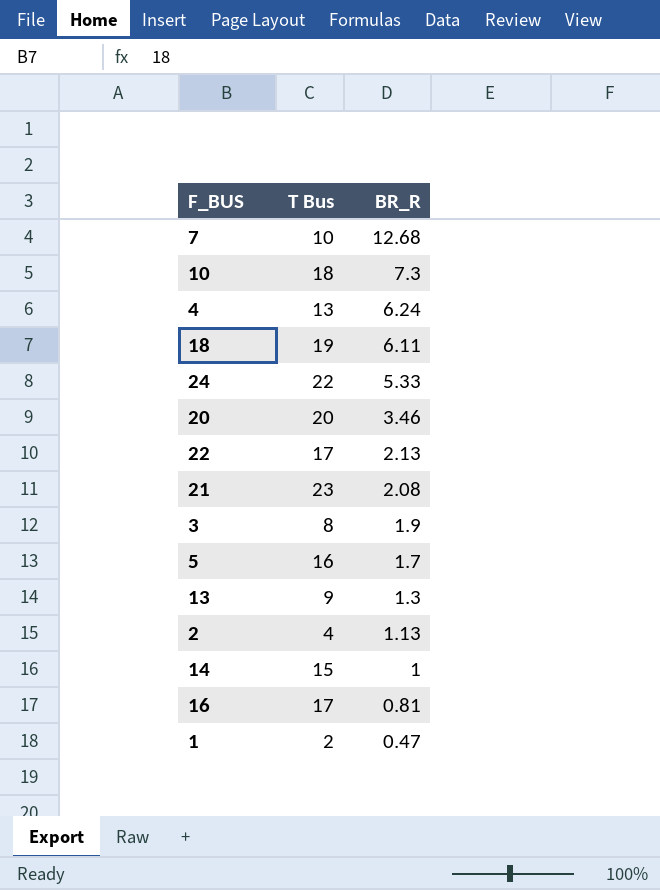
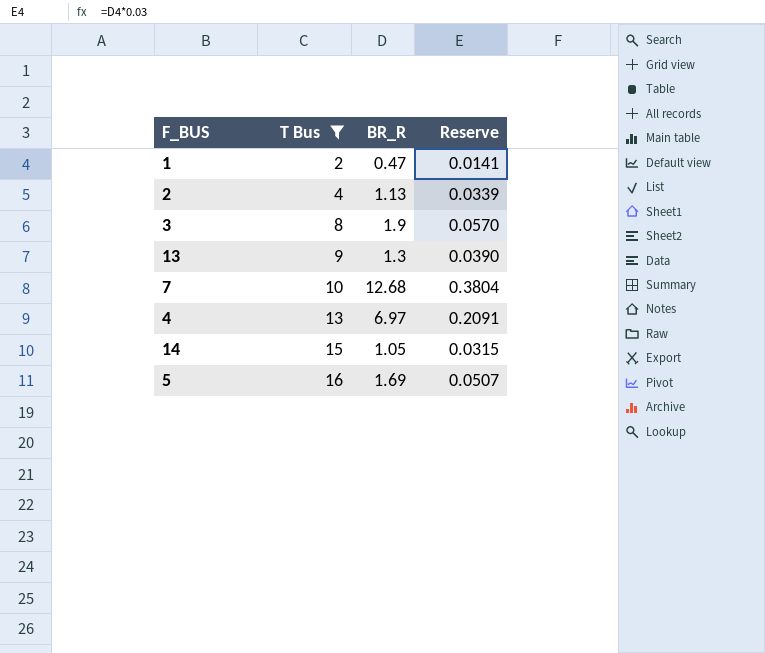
filter: none -> T Bus <= 16
row order: BR_R descending -> T Bus ascending
column Reserve | formula: none -> [BR_R] * 0.03
4 | BR_R: 6.24 -> 6.97
14 | BR_R: 1 -> 1.05
5 | BR_R: 1.7 -> 1.69

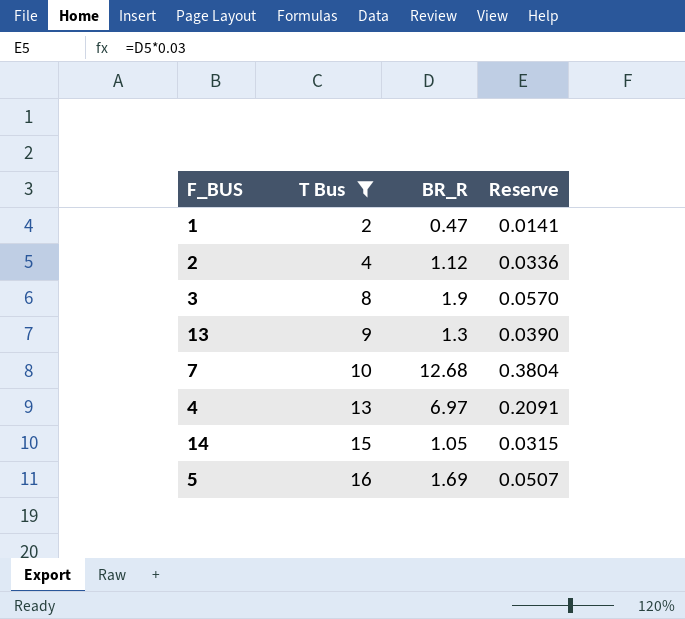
2 | BR_R: 1.13 -> 1.12
2 | Reserve: 0.0339 -> 0.0336

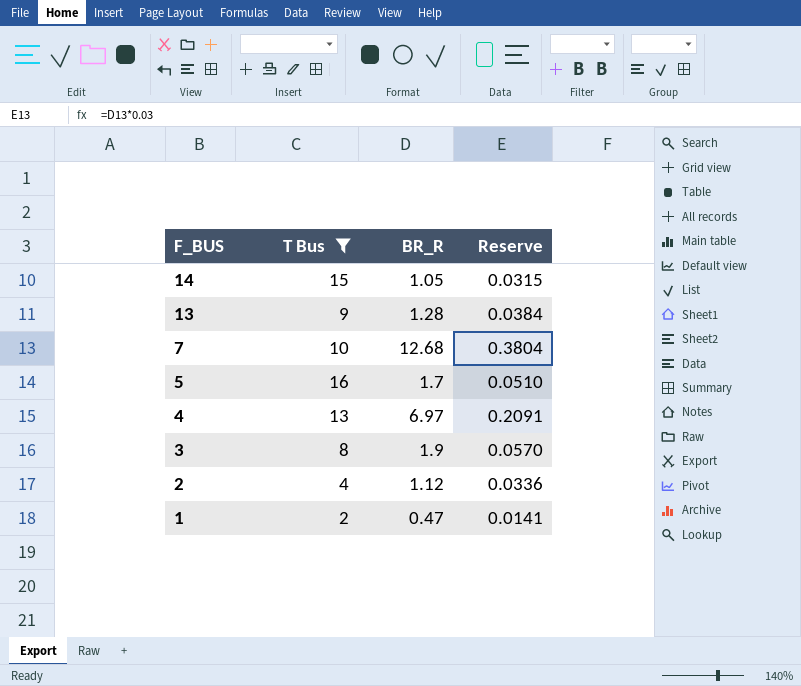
row order: T Bus ascending -> F_BUS descending
13 | BR_R: 1.3 -> 1.28
13 | Reserve: 0.0390 -> 0.0384
5 | BR_R: 1.69 -> 1.7
5 | Reserve: 0.0507 -> 0.0510

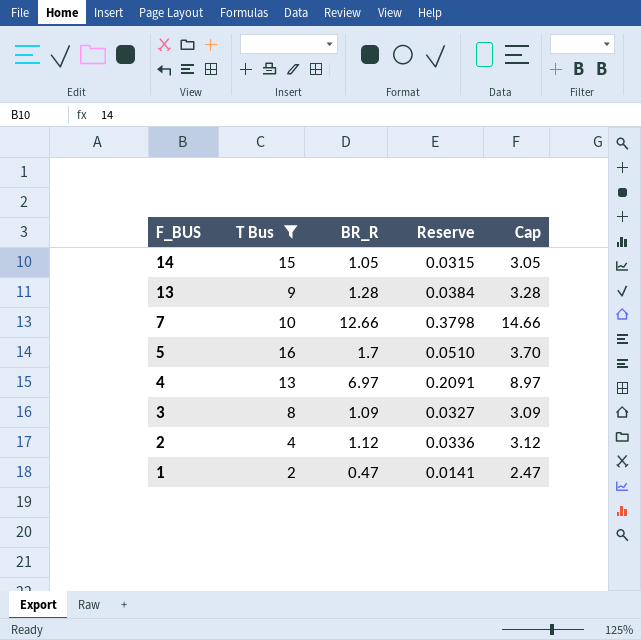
column Cap | formula: none -> [BR_R] + 2
7 | BR_R: 12.68 -> 12.66
7 | Reserve: 0.3804 -> 0.3798
3 | BR_R: 1.9 -> 1.09
3 | Reserve: 0.0570 -> 0.0327

